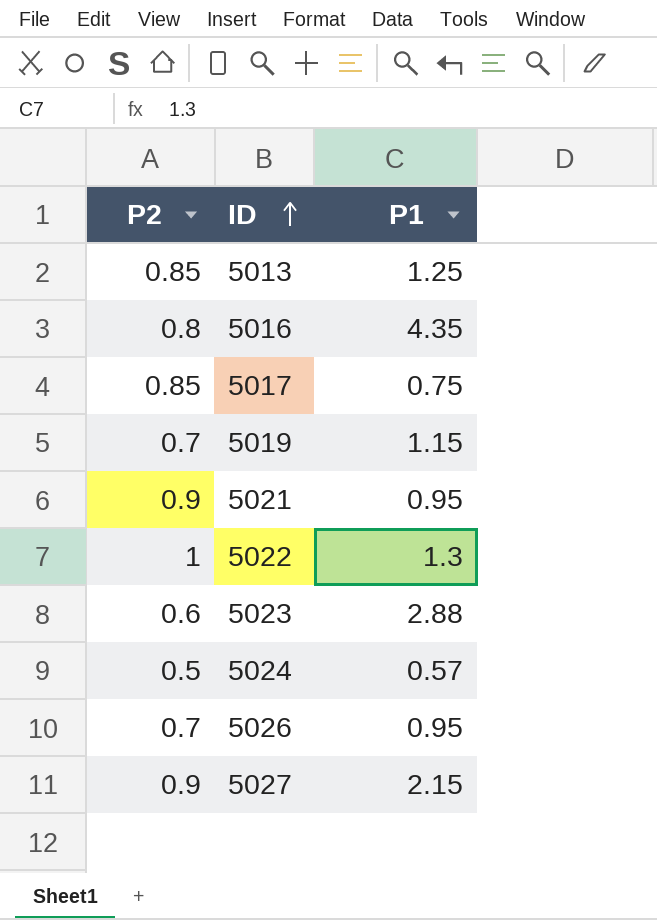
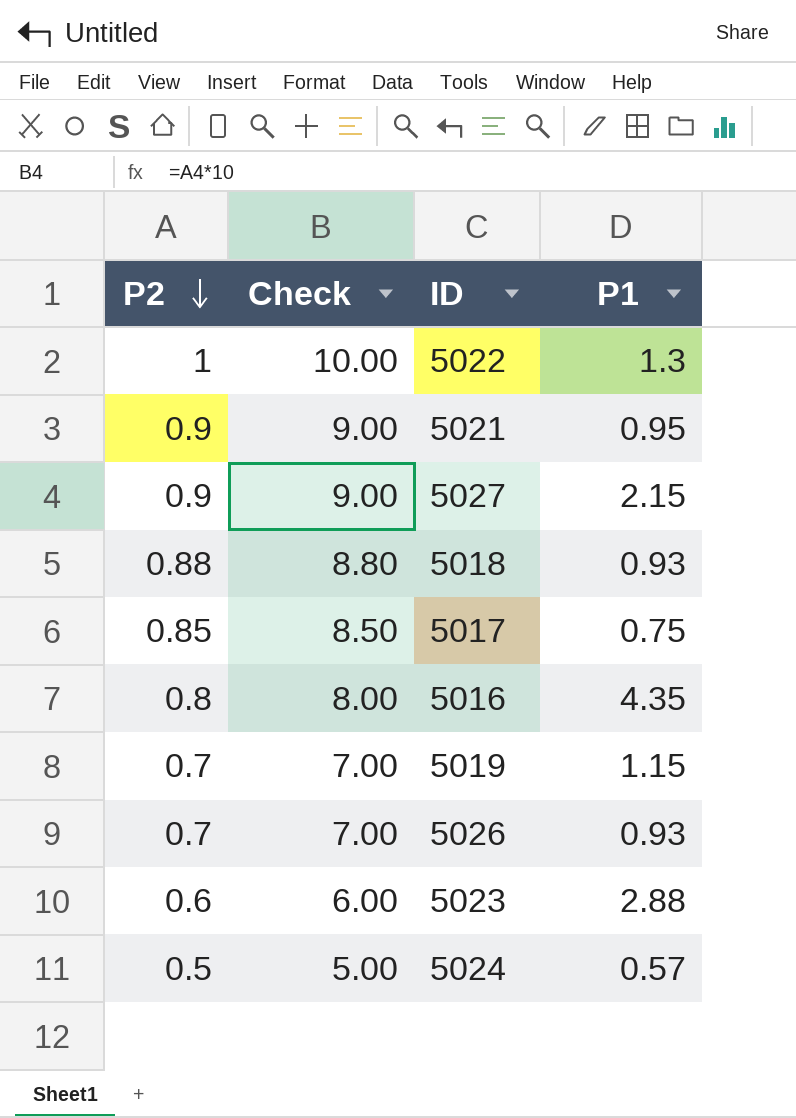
row order: ID ascending -> P2 descending
column Check | formula: none -> [P2] * 10
row 5013: 0.85 | 1.25 -> none
row 5018: none -> 0.88 | 8.80 | 0.93
5026 | P1: 0.95 -> 0.93

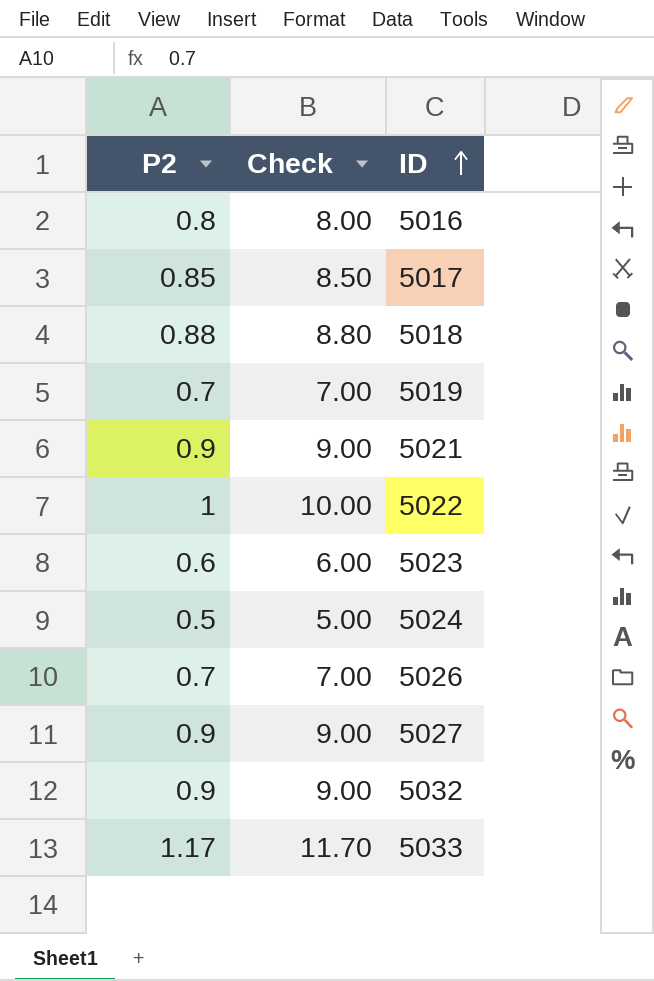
row order: P2 descending -> ID ascending
column P1 | position: 4 -> none
row 5032: none -> 0.9 | 9.00
row 5033: none -> 1.17 | 11.70

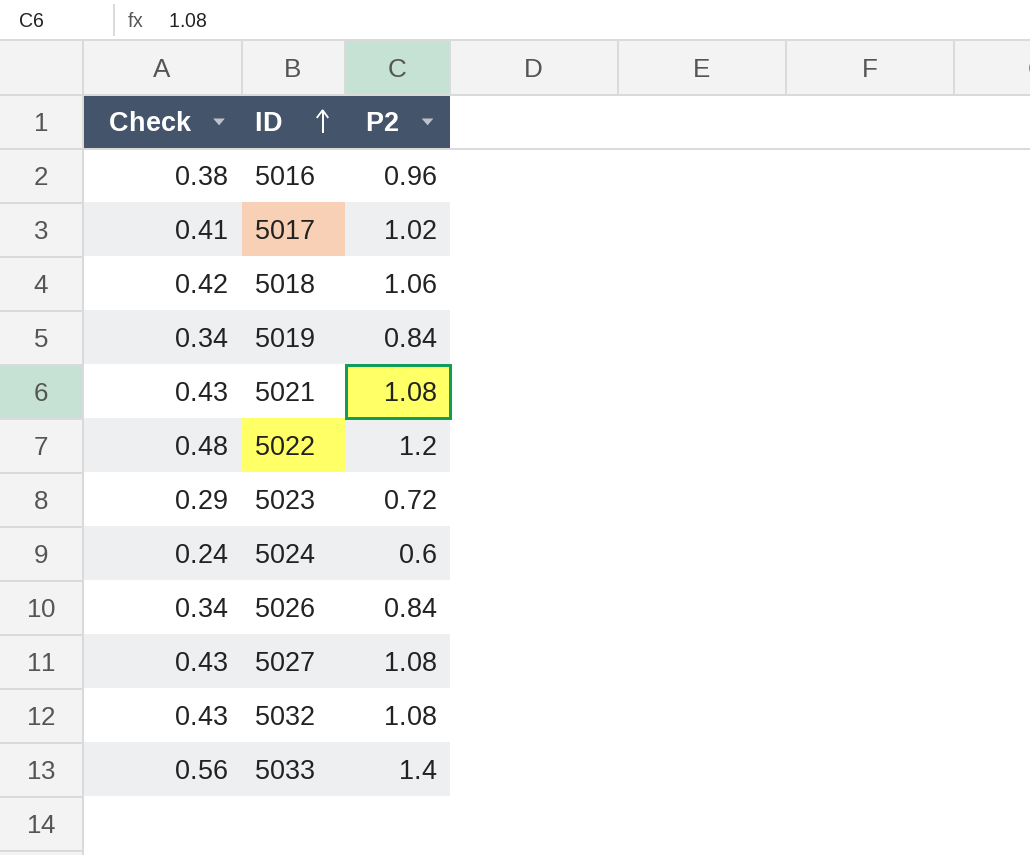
column Check | formula: [P2] * 10 -> [P2] * 0.4
column P2 | position: 1 -> 3
5016 | P2: 0.8 -> 0.96
5017 | P2: 0.85 -> 1.02
5018 | P2: 0.88 -> 1.06
5019 | P2: 0.7 -> 0.84
5021 | P2: 0.9 -> 1.08
5022 | P2: 1 -> 1.2
5023 | P2: 0.6 -> 0.72
5024 | P2: 0.5 -> 0.6
5026 | P2: 0.7 -> 0.84
5027 | P2: 0.9 -> 1.08
5032 | P2: 0.9 -> 1.08
5033 | P2: 1.17 -> 1.4

